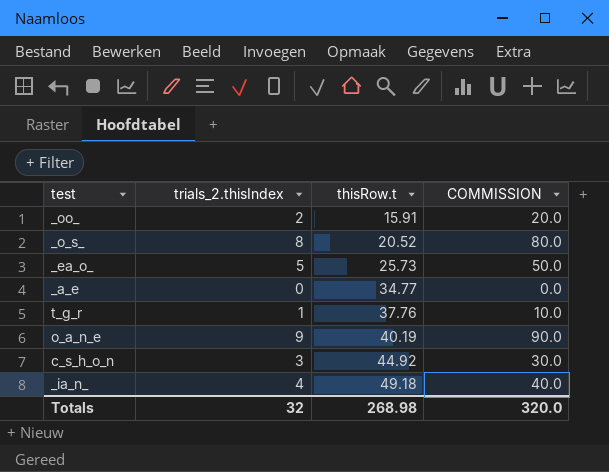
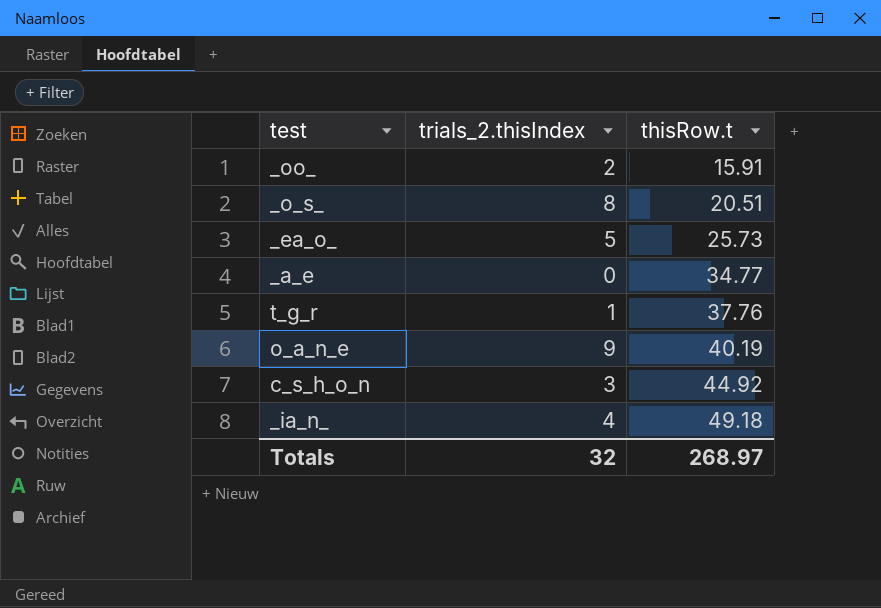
column COMMISSION | formula: [trials_2.thisIndex] * 10 -> none
_o_s_ | thisRow.t: 20.52 -> 20.51
Totals | thisRow.t: 268.98 -> 268.97

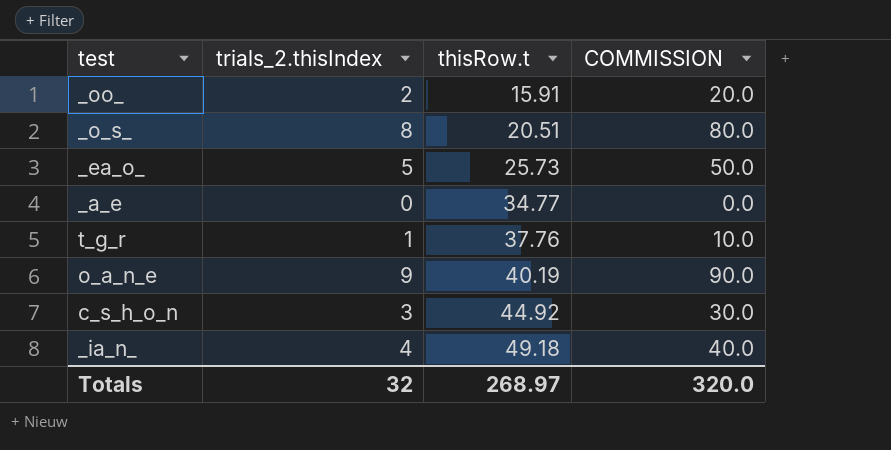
column COMMISSION | formula: none -> [trials_2.thisIndex] * 10

